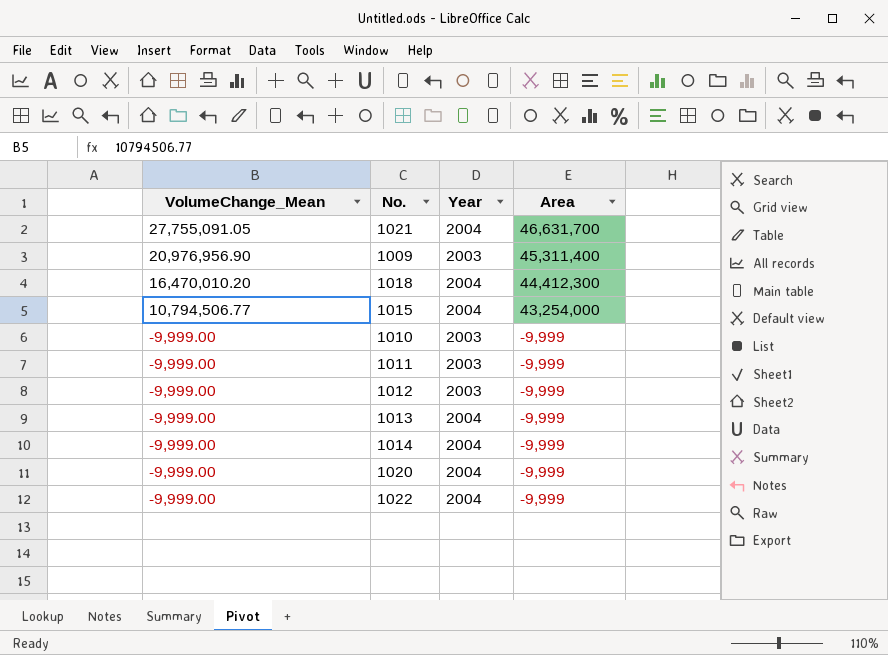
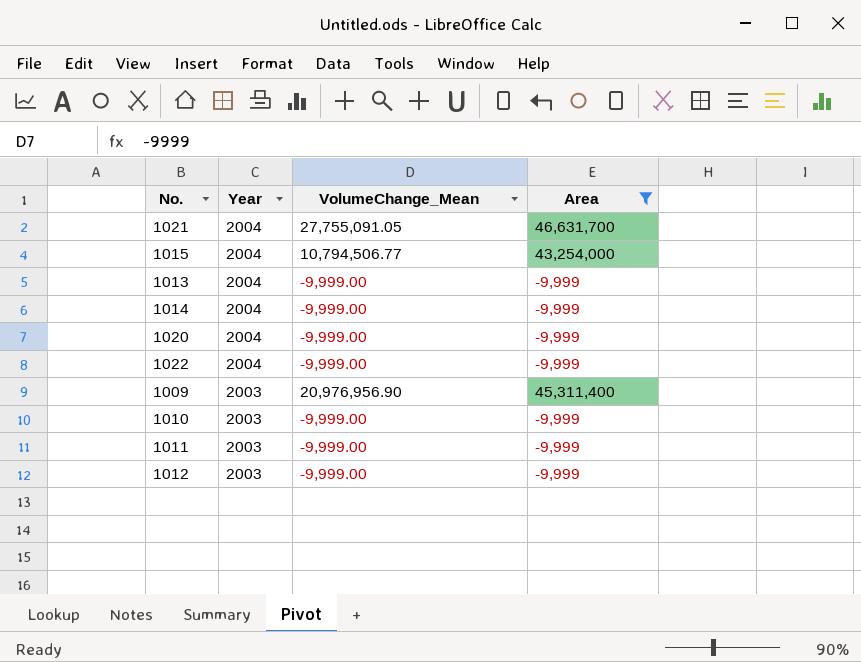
filter: none -> Area != 44,412,300
row order: VolumeChange_Mean descending -> Year descending
column VolumeChange_Mean | position: 1 -> 3

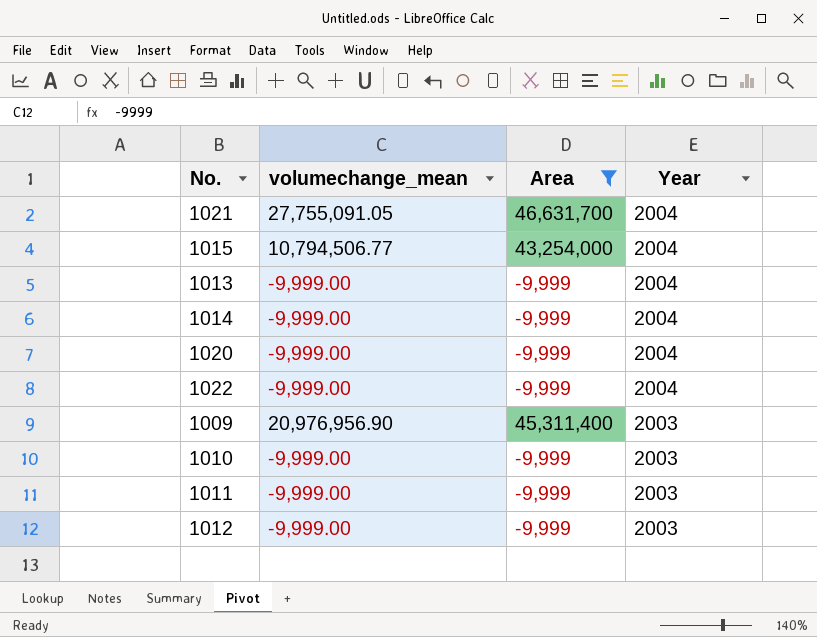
column name: VolumeChange_Mean -> volumechange_mean
column Year | position: 2 -> 4

